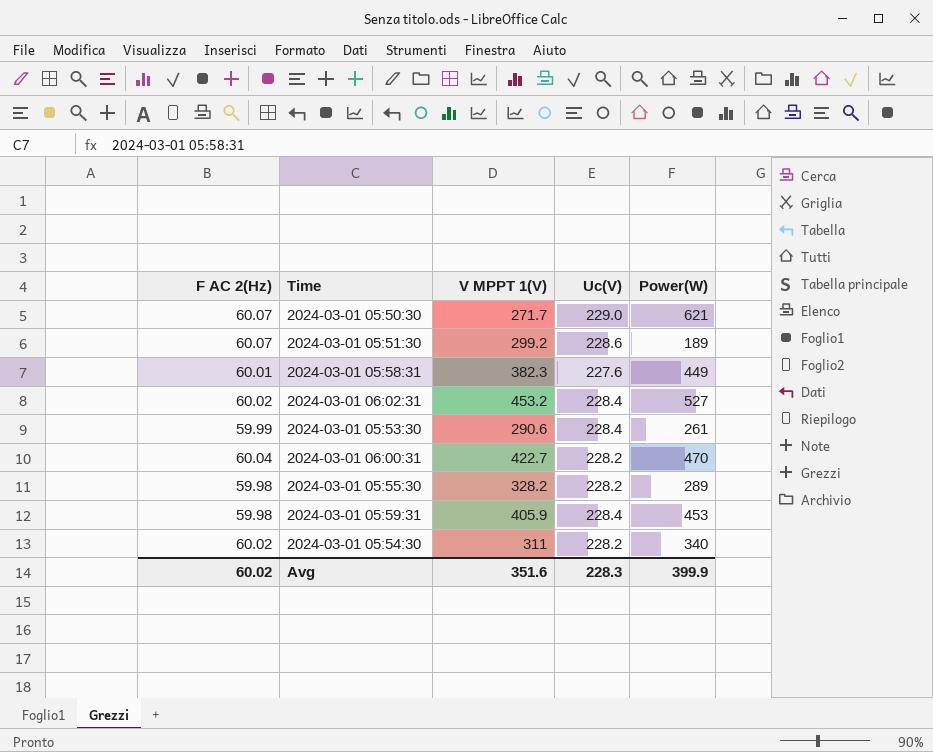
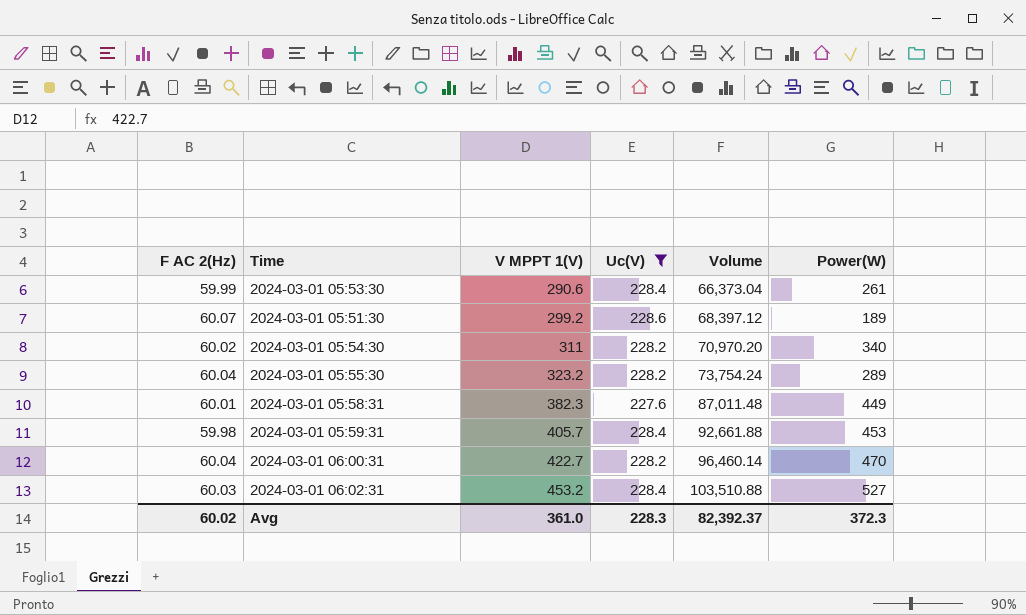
filter: none -> Uc(V) != 229.0
row order: none -> V MPPT 1(V) ascending
column Volume | formula: none -> [V MPPT 1(V)] * [Uc(V)]
2024-03-01 05:55:30 | F AC 2(Hz): 59.98 -> 60.04
2024-03-01 05:55:30 | V MPPT 1(V): 328.2 -> 323.2
2024-03-01 05:59:31 | V MPPT 1(V): 405.9 -> 405.7
2024-03-01 06:02:31 | F AC 2(Hz): 60.02 -> 60.03
Avg | V MPPT 1(V): 351.6 -> 361.0
Avg | Power(W): 399.9 -> 372.3

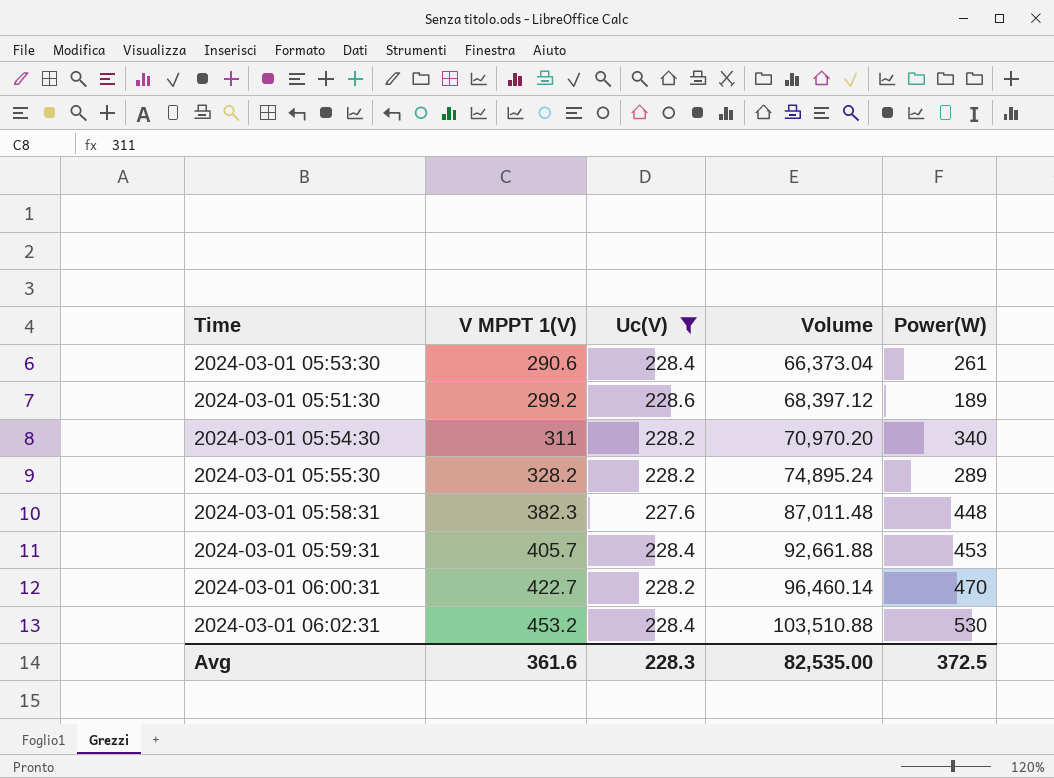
column F AC 2(Hz) | position: 1 -> none
2024-03-01 05:55:30 | V MPPT 1(V): 323.2 -> 328.2
2024-03-01 05:55:30 | Volume: 73,754.24 -> 74,895.24
2024-03-01 05:58:31 | Power(W): 449 -> 448
2024-03-01 06:02:31 | Power(W): 527 -> 530
Avg | V MPPT 1(V): 361.0 -> 361.6
Avg | Volume: 82,392.37 -> 82,535.00
Avg | Power(W): 372.3 -> 372.5

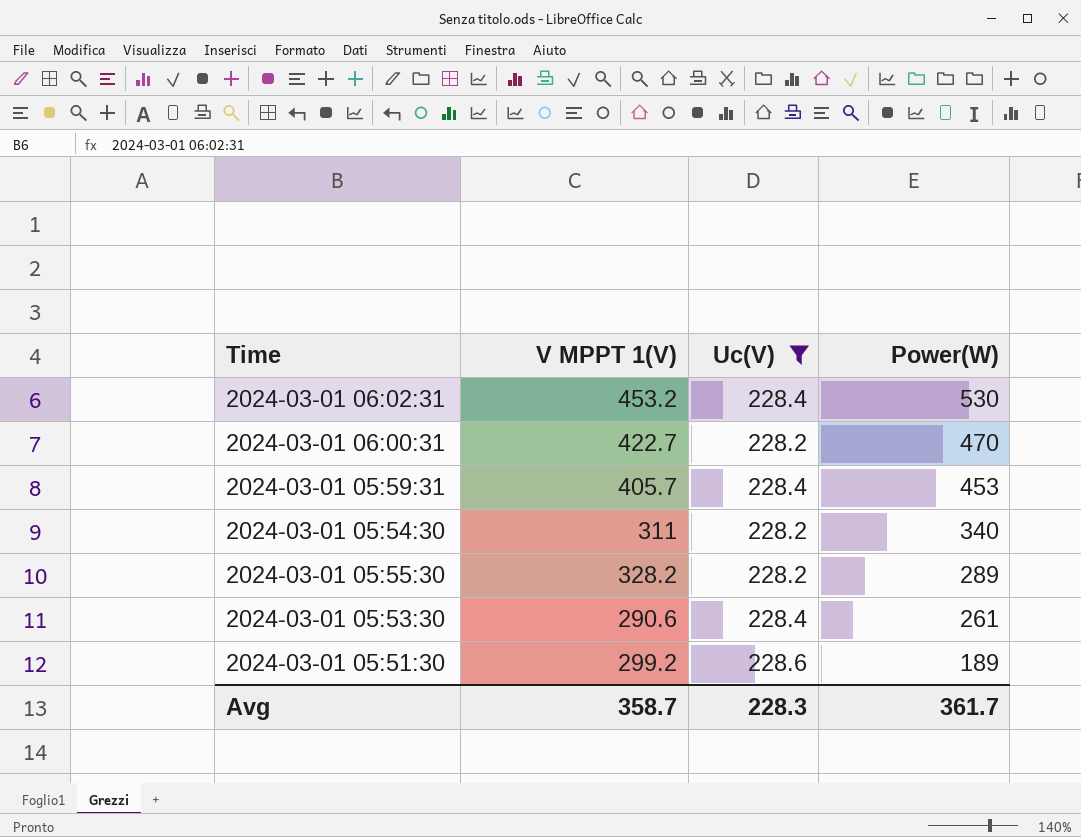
row order: V MPPT 1(V) ascending -> Power(W) descending
column Volume | formula: [V MPPT 1(V)] * [Uc(V)] -> none
row 2024-03-01 05:58:31: 382.3 | 227.6 | 87,011.48 | 448 -> none
Avg | V MPPT 1(V): 361.6 -> 358.7
Avg | Power(W): 372.5 -> 361.7

